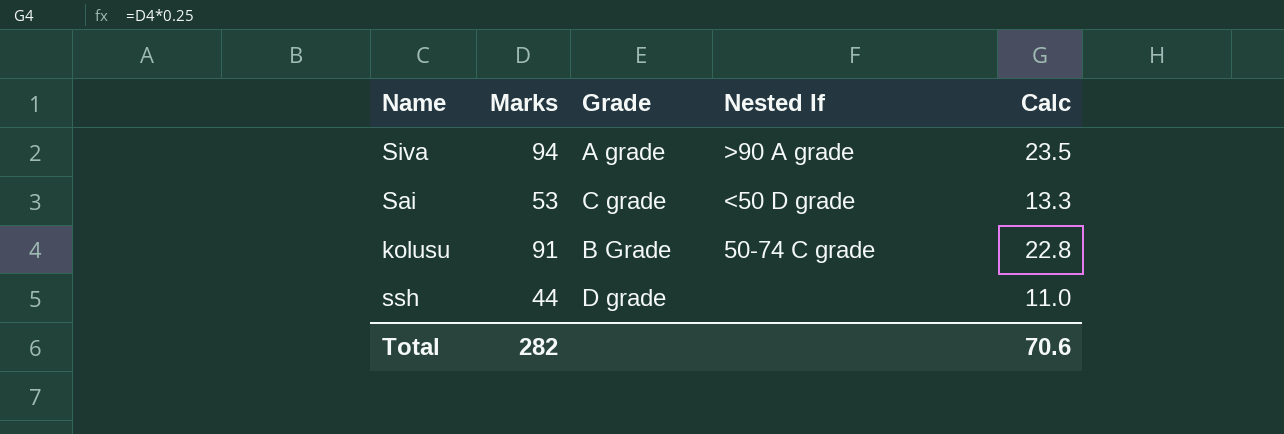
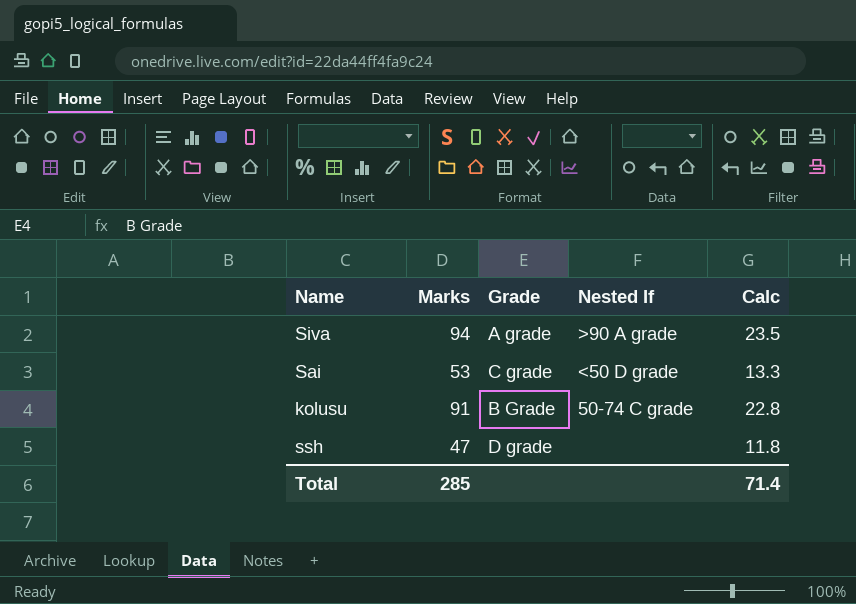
ssh | Marks: 44 -> 47
ssh | Calc: 11.0 -> 11.8
Total | Marks: 282 -> 285
Total | Calc: 70.6 -> 71.4

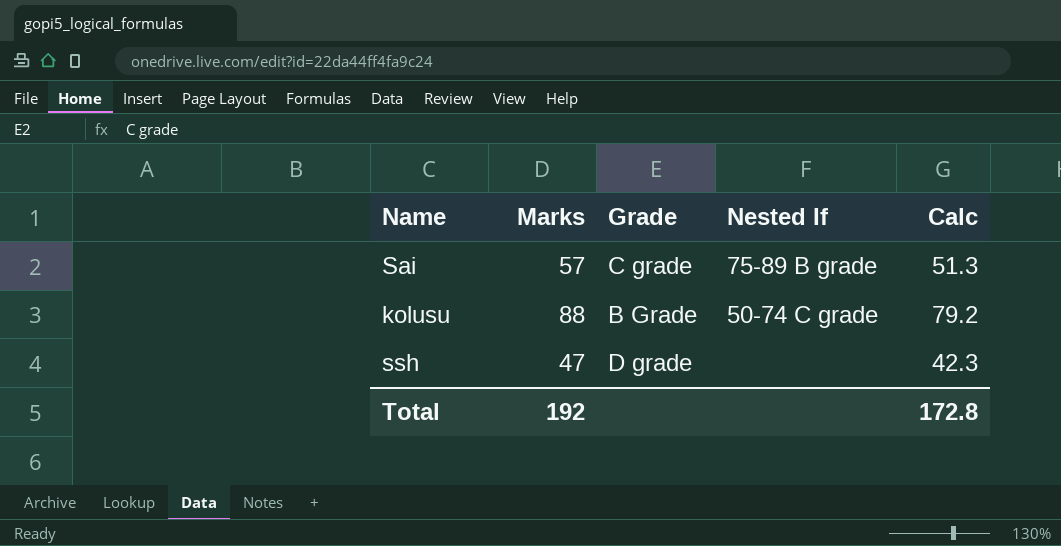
column Calc | formula: [Marks] * 0.25 -> [Marks] * 0.9
row Siva: 94 | A grade | >90 A grade | 23.5 -> none
Sai | Marks: 53 -> 57
Sai | Nested If: <50 D grade -> 75-89 B grade
kolusu | Marks: 91 -> 88
Total | Marks: 285 -> 192
Total | Calc: 71.4 -> 172.8

